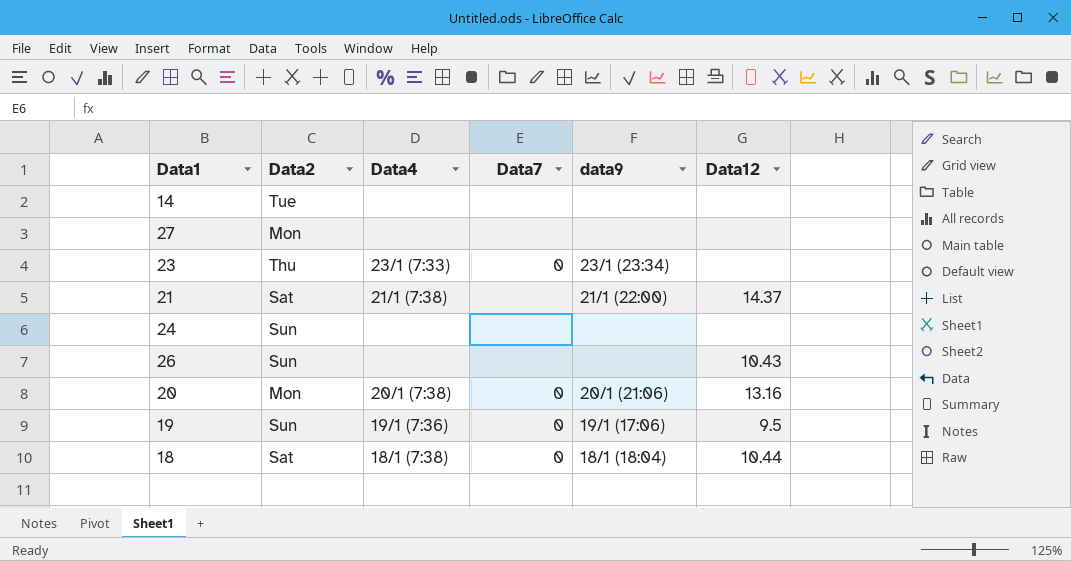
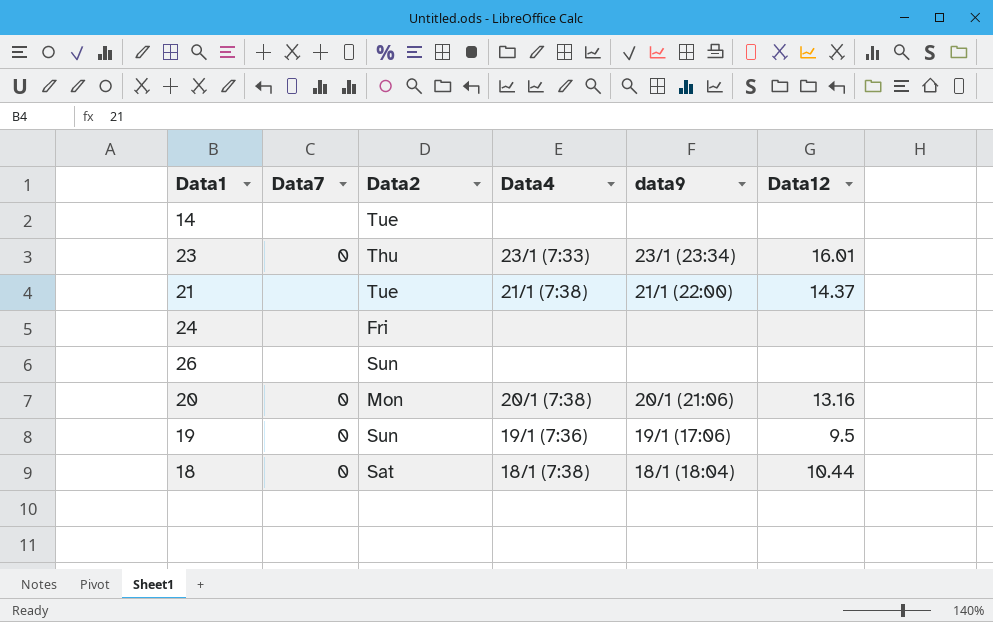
column Data7 | position: 4 -> 2
row 27: Mon | none | none | none | none -> none
23 | Data12: none -> 16.01
21 | Data2: Sat -> Tue
24 | Data2: Sun -> Fri
26 | Data12: 10.43 -> none

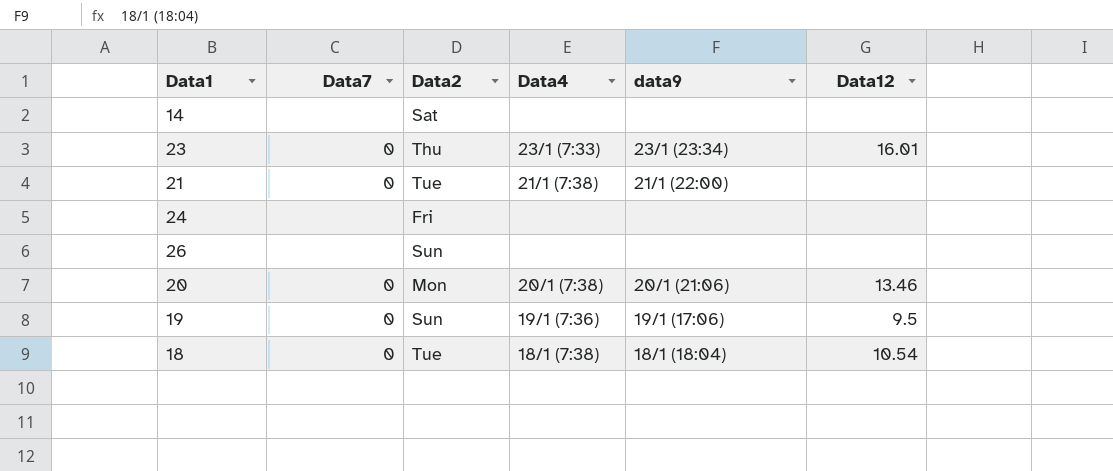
14 | Data2: Tue -> Sat
21 | Data7: none -> 0
21 | Data12: 14.37 -> none
20 | Data12: 13.16 -> 13.46
18 | Data2: Sat -> Tue
18 | Data12: 10.44 -> 10.54

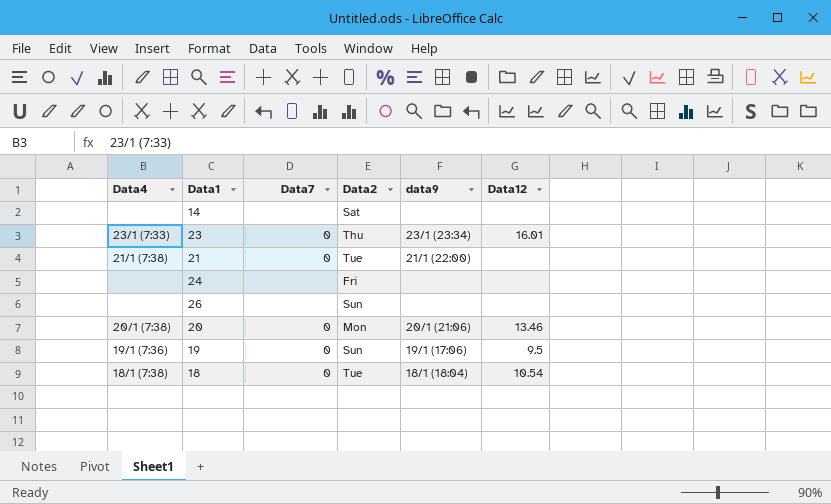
column Data4 | position: 4 -> 1

